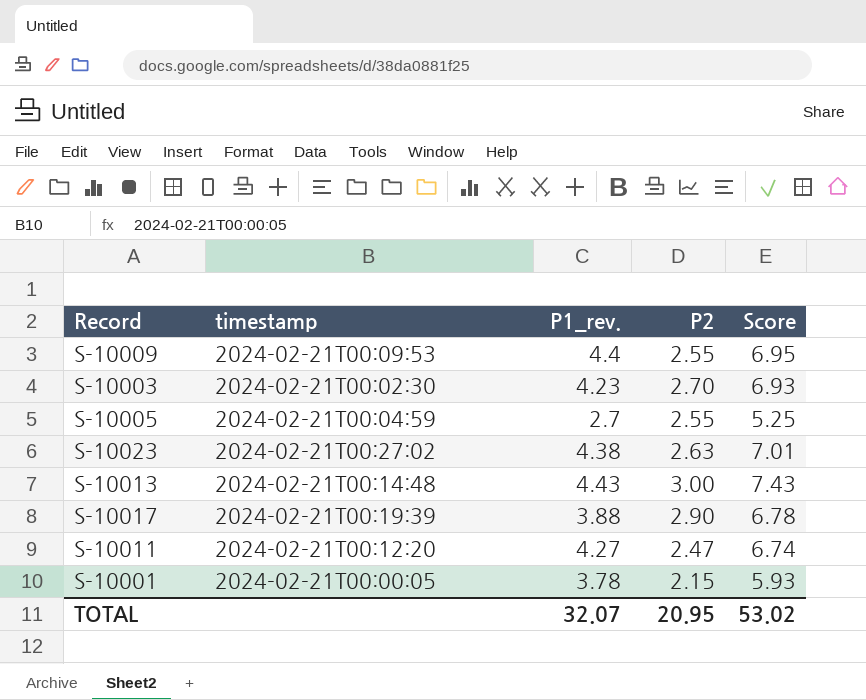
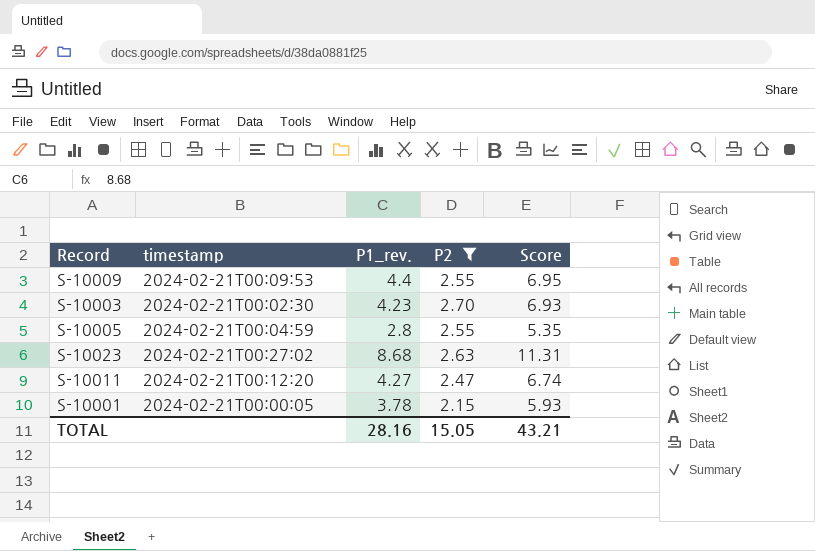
filter: none -> P2 <= 2.70
S-10005 | P1_rev.: 2.7 -> 2.8
S-10005 | Score: 5.25 -> 5.35
S-10023 | P1_rev.: 4.38 -> 8.68
S-10023 | Score: 7.01 -> 11.31
TOTAL | P1_rev.: 32.07 -> 28.16
TOTAL | P2: 20.95 -> 15.05
TOTAL | Score: 53.02 -> 43.21

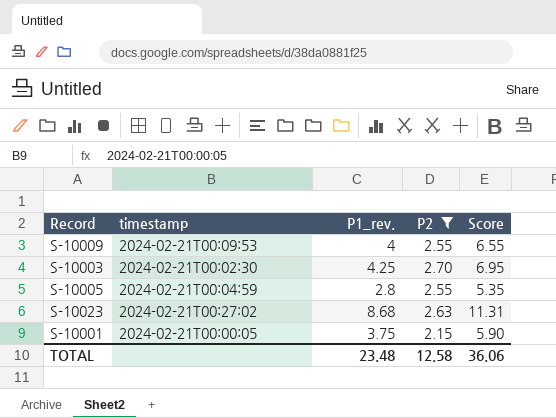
row S-10011: 2024-02-21T00:12:20 | 4.27 | 2.47 | 6.74 -> none
S-10009 | P1_rev.: 4.4 -> 4
S-10009 | Score: 6.95 -> 6.55
S-10003 | P1_rev.: 4.23 -> 4.25
S-10003 | Score: 6.93 -> 6.95
S-10001 | P1_rev.: 3.78 -> 3.75
S-10001 | Score: 5.93 -> 5.90
TOTAL | P1_rev.: 28.16 -> 23.48
TOTAL | P2: 15.05 -> 12.58
TOTAL | Score: 43.21 -> 36.06

